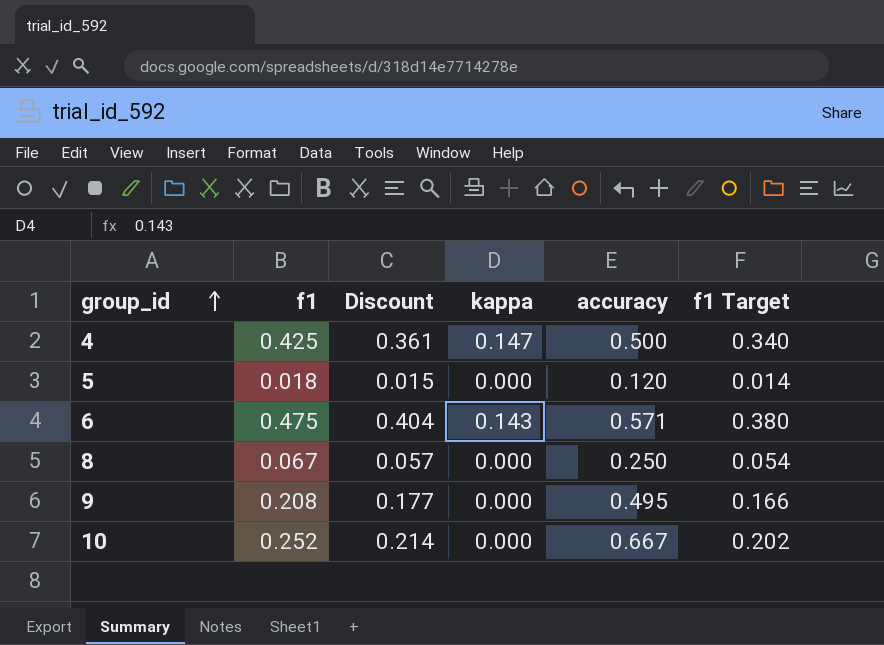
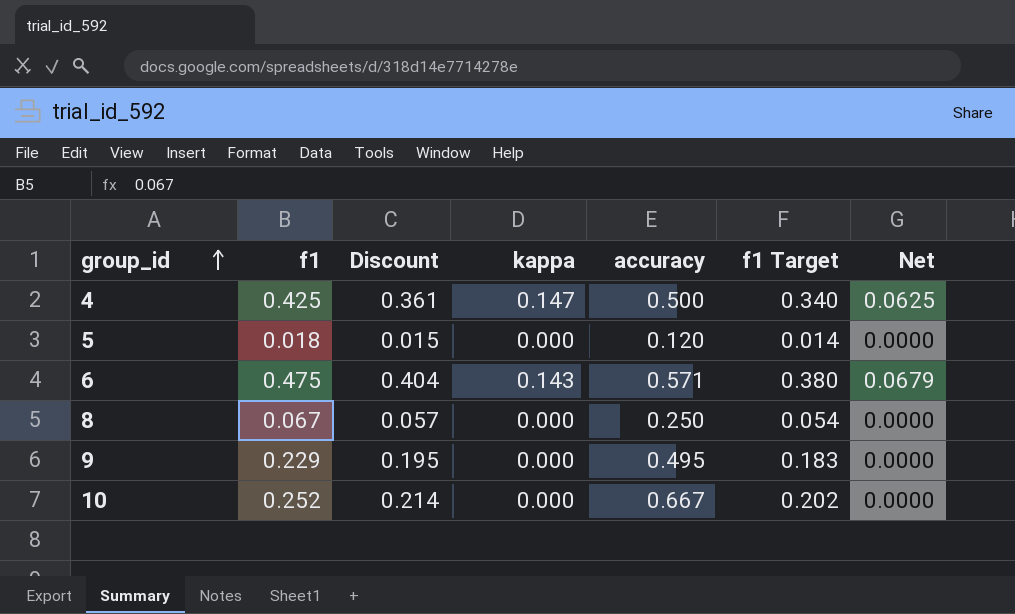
column Net | formula: none -> [f1] * [kappa]
9 | f1: 0.208 -> 0.229
9 | Discount: 0.177 -> 0.195
9 | f1 Target: 0.166 -> 0.183

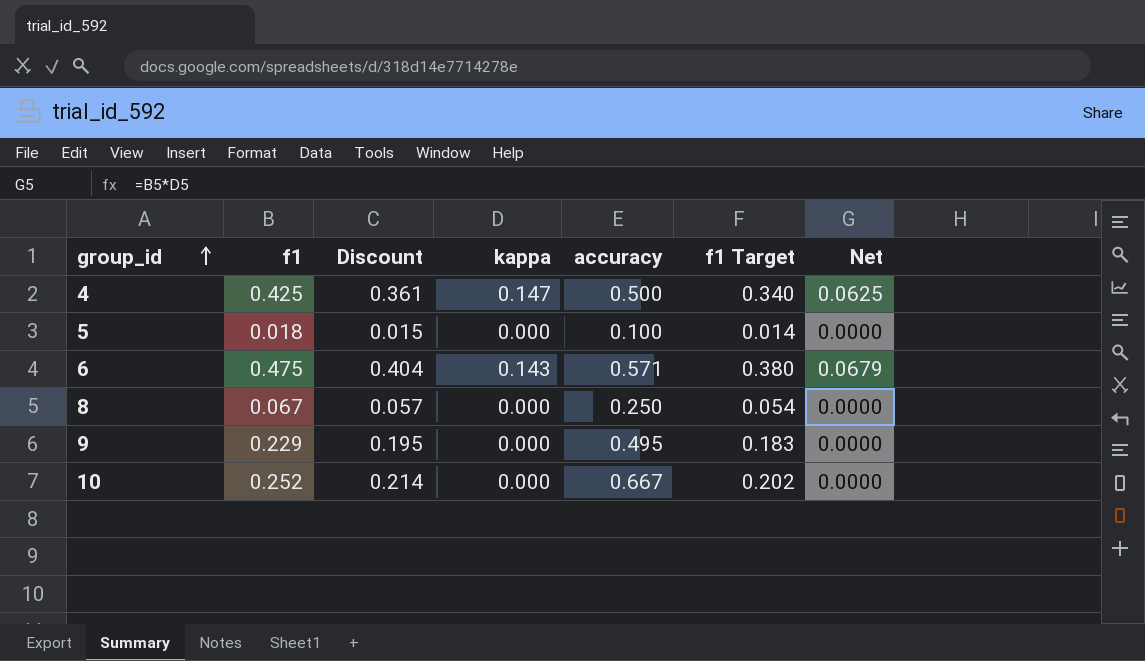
5 | accuracy: 0.120 -> 0.100

